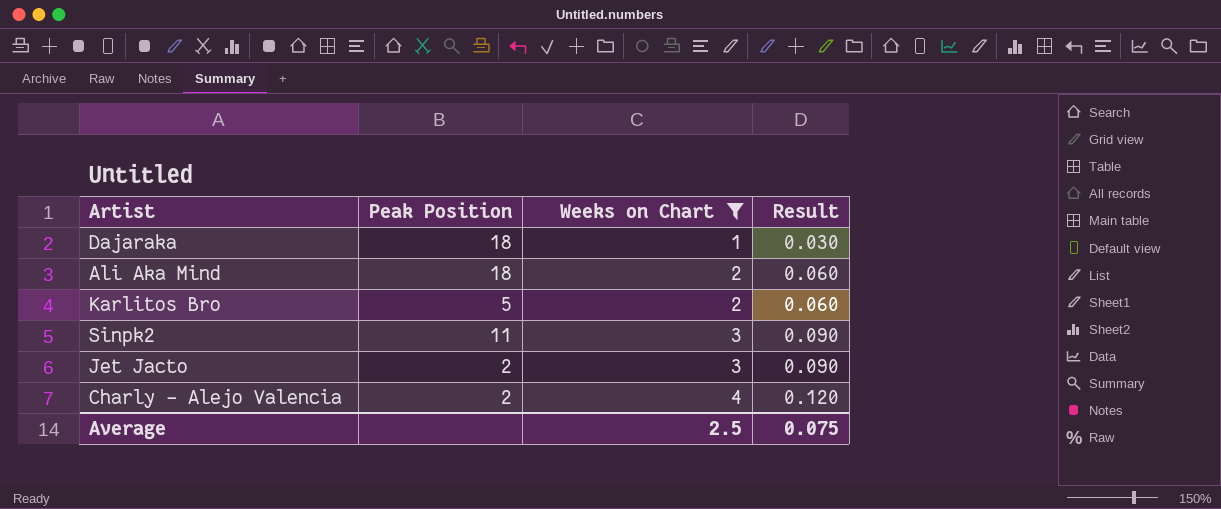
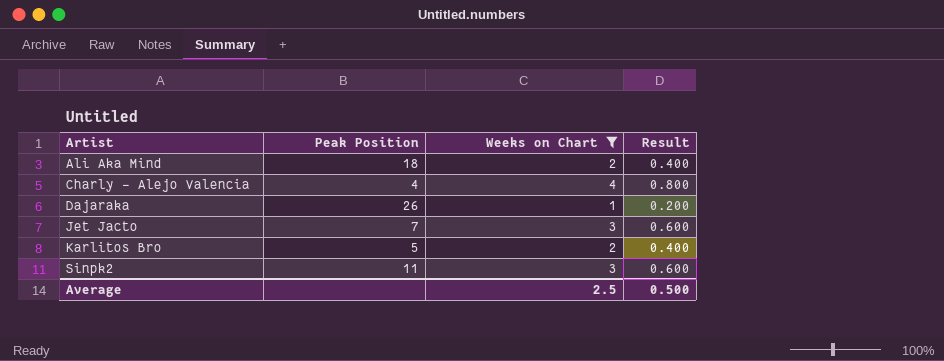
row order: Weeks on Chart ascending -> Artist ascending
column Result | formula: [Weeks on Chart] * 0.03 -> [Weeks on Chart] * 0.2
Charly - Alejo Valencia | Peak Position: 2 -> 4
Dajaraka | Peak Position: 18 -> 26
Jet Jacto | Peak Position: 2 -> 7
Average | Result: 0.075 -> 0.500

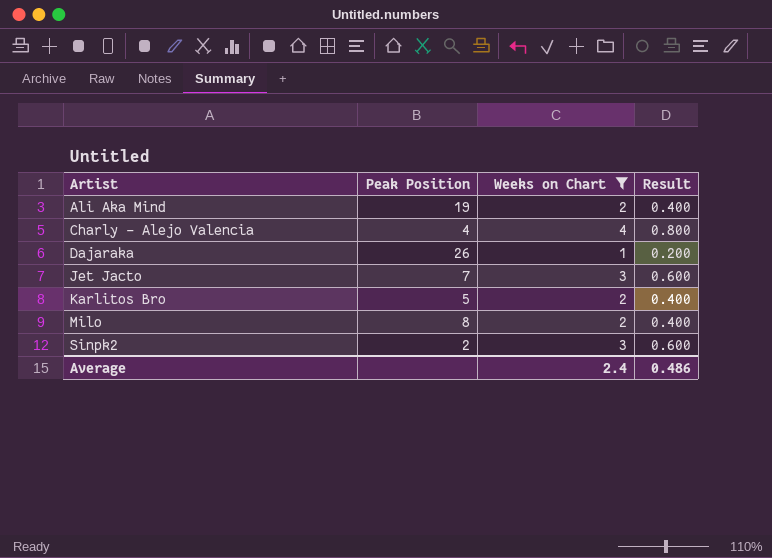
Ali Aka Mind | Peak Position: 18 -> 19
row Milo: none -> 8 | 2 | 0.400
Sinpk2 | Peak Position: 11 -> 2
Average | Weeks on Chart: 2.5 -> 2.4
Average | Result: 0.500 -> 0.486

